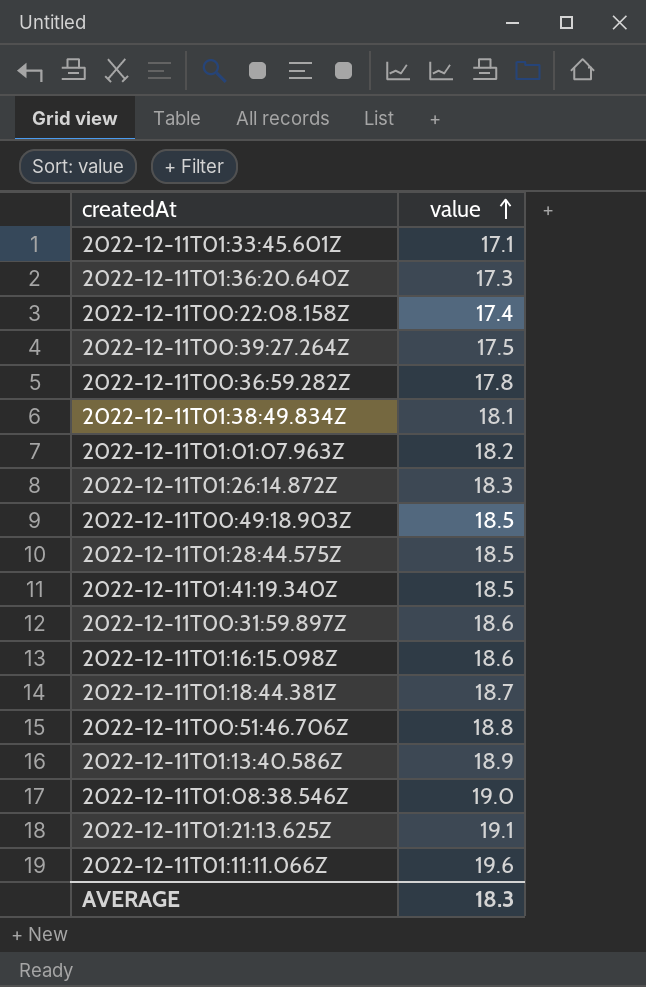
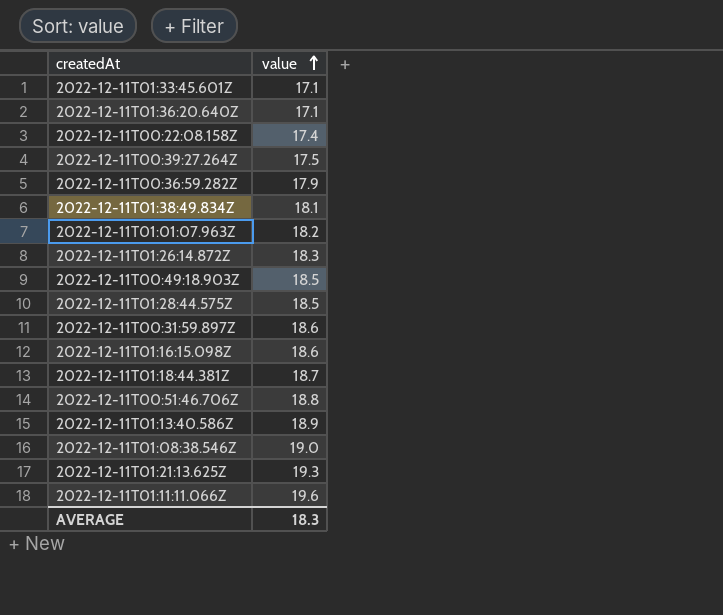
row 2022-12-11T01:41:19.340Z: 18.5 -> none
2022-12-11T01:36:20.640Z | value: 17.3 -> 17.1
2022-12-11T00:36:59.282Z | value: 17.8 -> 17.9
2022-12-11T01:21:13.625Z | value: 19.1 -> 19.3

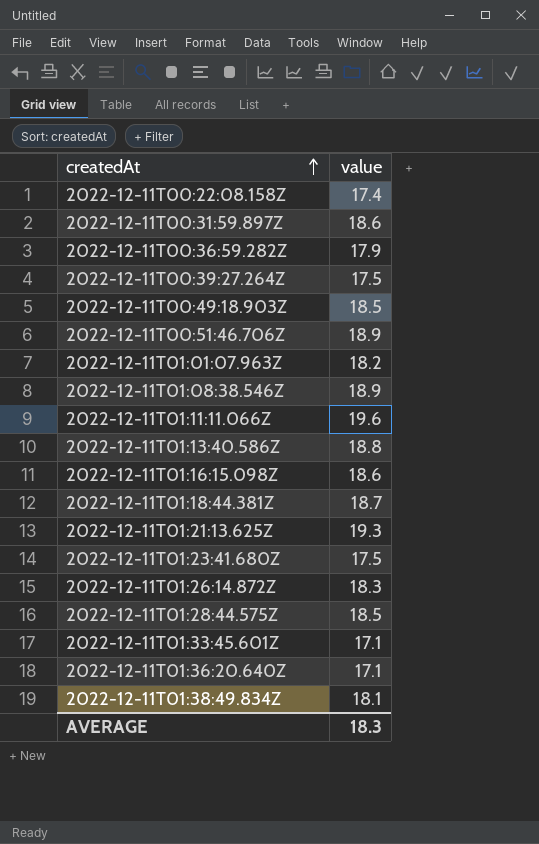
row order: value ascending -> createdAt ascending
2022-12-11T00:51:46.706Z | value: 18.8 -> 18.9
2022-12-11T01:08:38.546Z | value: 19.0 -> 18.9
2022-12-11T01:13:40.586Z | value: 18.9 -> 18.8
row 2022-12-11T01:23:41.680Z: none -> 17.5

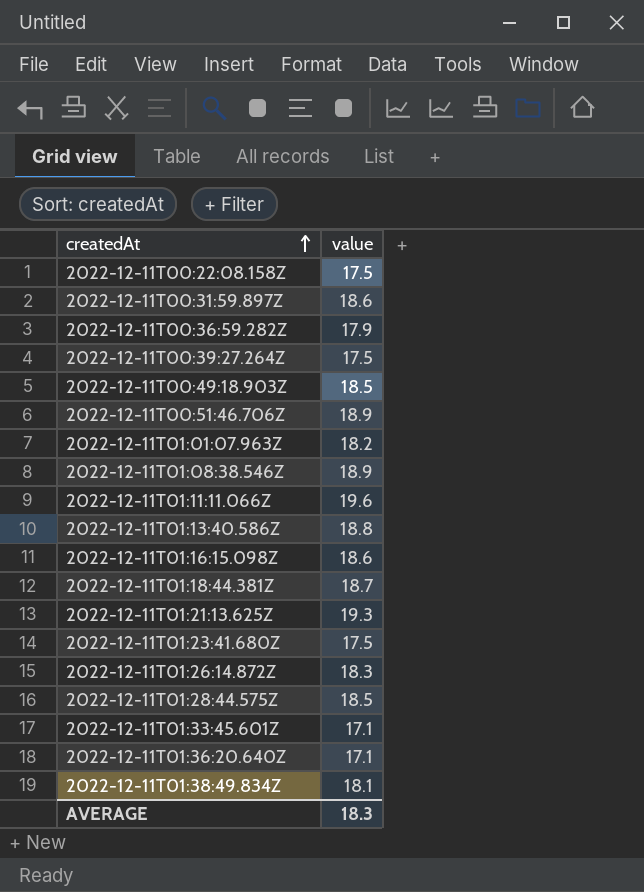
2022-12-11T00:22:08.158Z | value: 17.4 -> 17.5

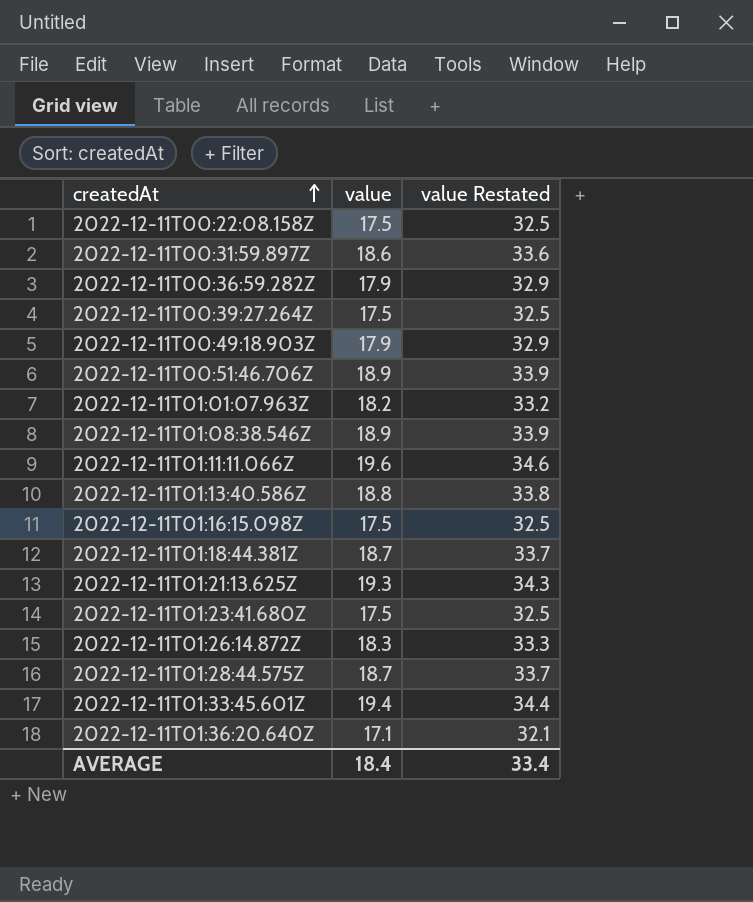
column value Restated | formula: none -> [value] + 15
row 2022-12-11T01:38:49.834Z: 18.1 -> none
2022-12-11T00:49:18.903Z | value: 18.5 -> 17.9
2022-12-11T01:16:15.098Z | value: 18.6 -> 17.5
2022-12-11T01:28:44.575Z | value: 18.5 -> 18.7
2022-12-11T01:33:45.601Z | value: 17.1 -> 19.4
AVERAGE | value: 18.3 -> 18.4

